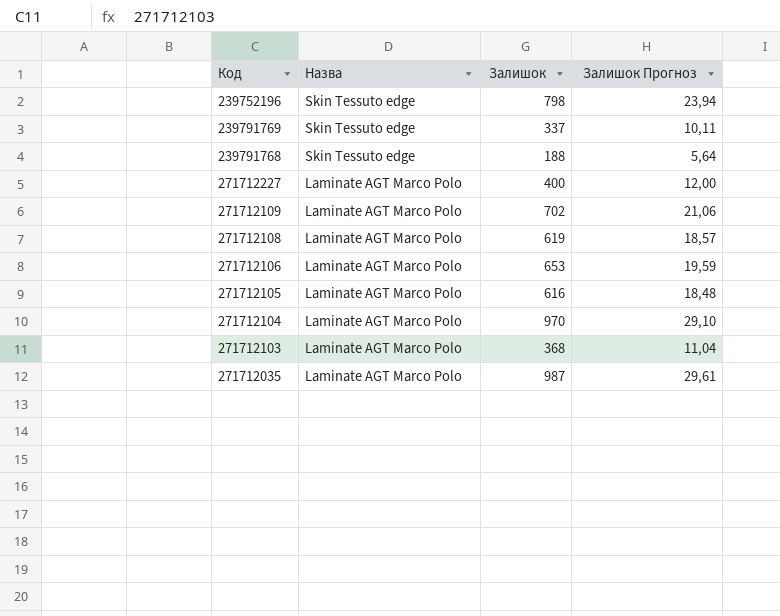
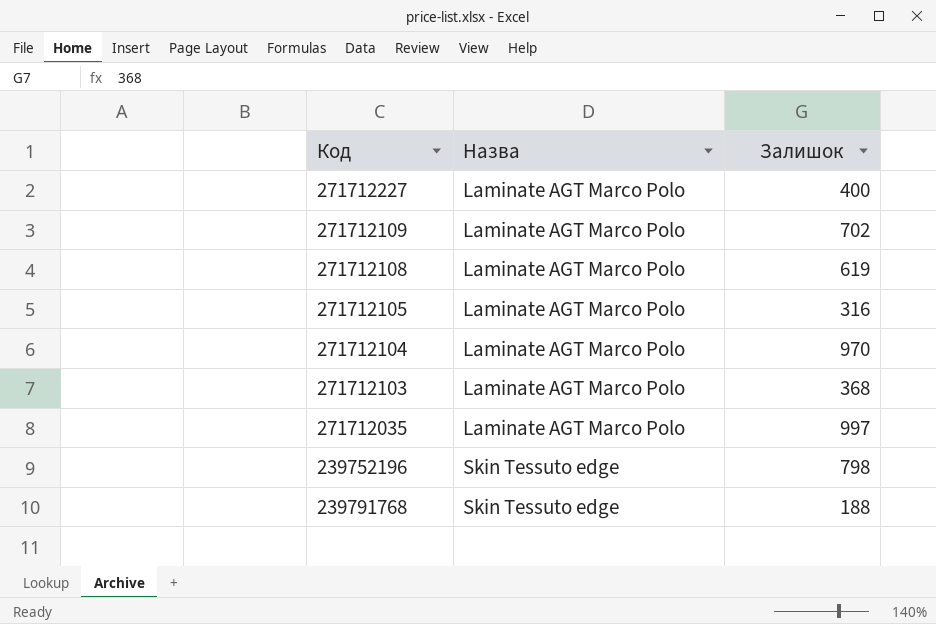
row order: Назва descending -> Назва ascending
column Залишок Прогноз | formula: [Залишок] * 0,03 -> none
row 239791769: Skin Tessuto edge | 337 | 10,11 -> none
row 271712106: Laminate AGT Marco Polo | 653 | 19,59 -> none
271712105 | Залишок: 616 -> 316
271712035 | Залишок: 987 -> 997

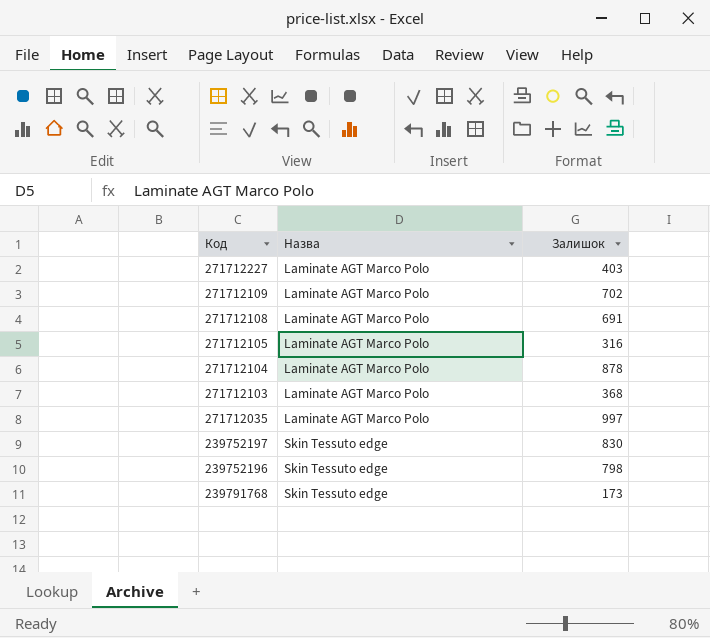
271712227 | Залишок: 400 -> 403
271712108 | Залишок: 619 -> 691
271712104 | Залишок: 970 -> 878
row 239752197: none -> Skin Tessuto edge | 830
239791768 | Залишок: 188 -> 173

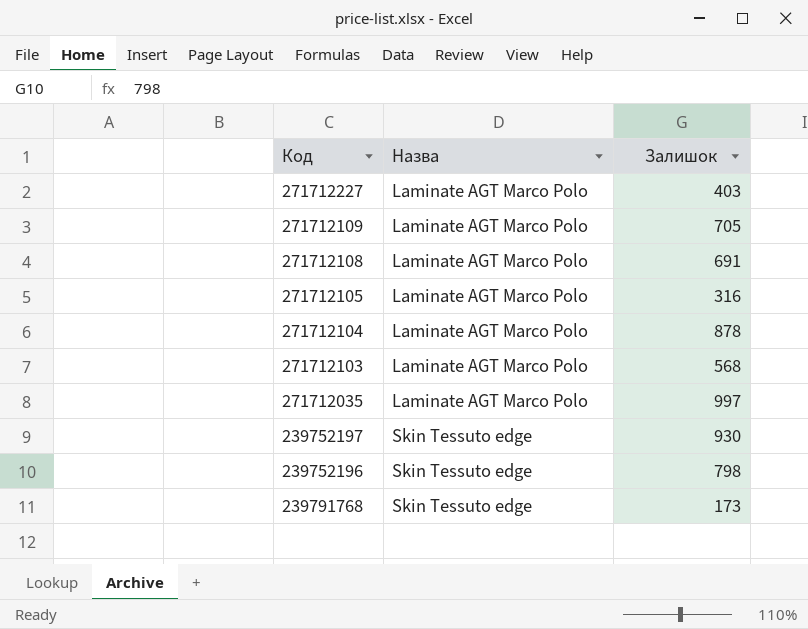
271712109 | Залишок: 702 -> 705
271712103 | Залишок: 368 -> 568
239752197 | Залишок: 830 -> 930

